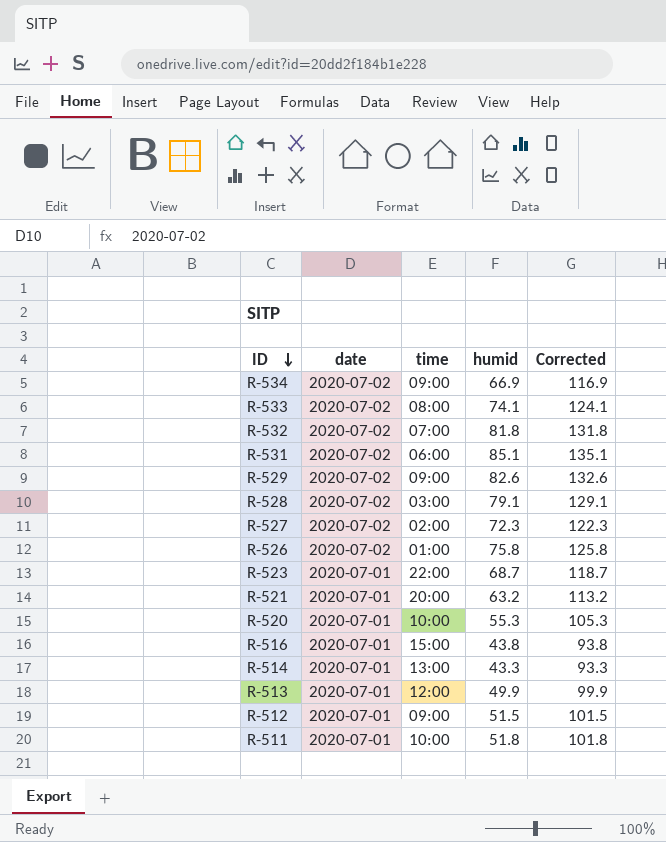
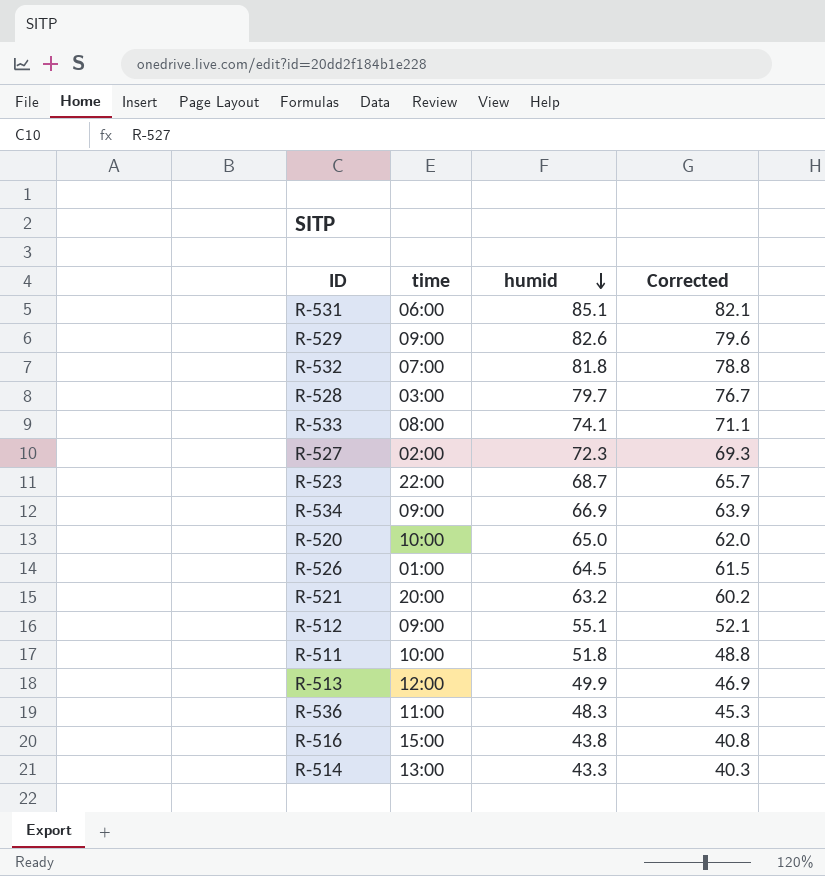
row order: ID descending -> humid descending
column date | position: 2 -> none
column Corrected | formula: [humid] + 50 -> [humid] - 3
R-528 | humid: 79.1 -> 79.7
R-520 | humid: 55.3 -> 65.0
R-526 | humid: 75.8 -> 64.5
R-512 | humid: 51.5 -> 55.1
row R-536: none -> 11:00 | 48.3 | 45.3

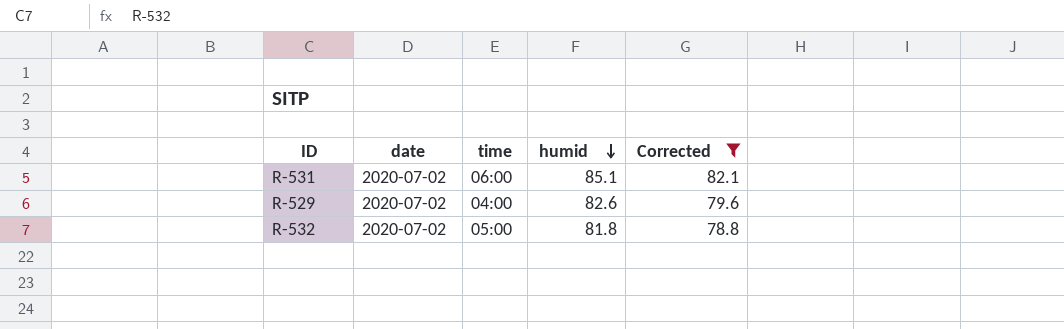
filter: none -> Corrected >= 78.8
column date | position: none -> 2
R-529 | time: 09:00 -> 04:00
R-532 | time: 07:00 -> 05:00

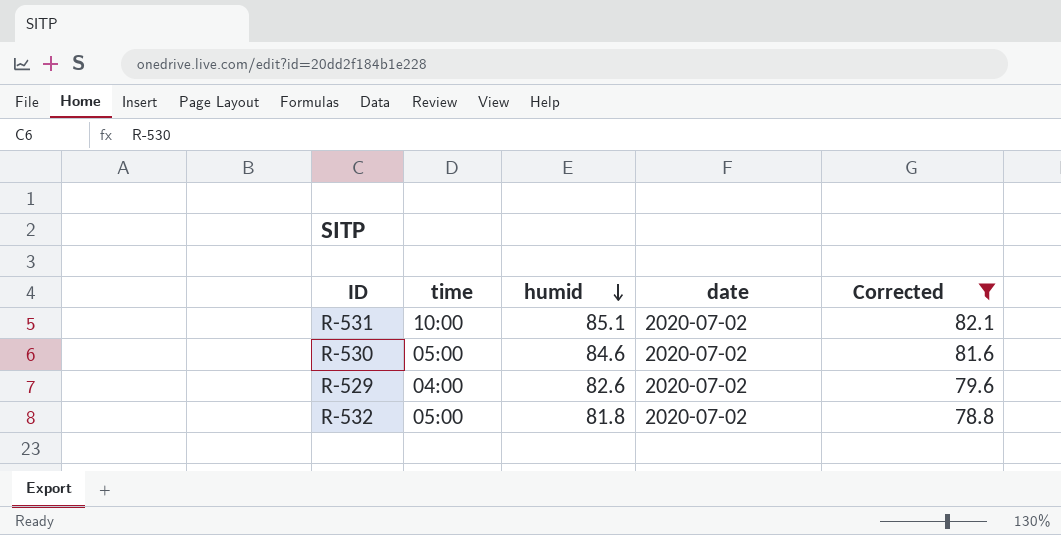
column date | position: 2 -> 4
R-531 | time: 06:00 -> 10:00
row R-530: none -> 05:00 | 84.6 | 2020-07-02 | 81.6

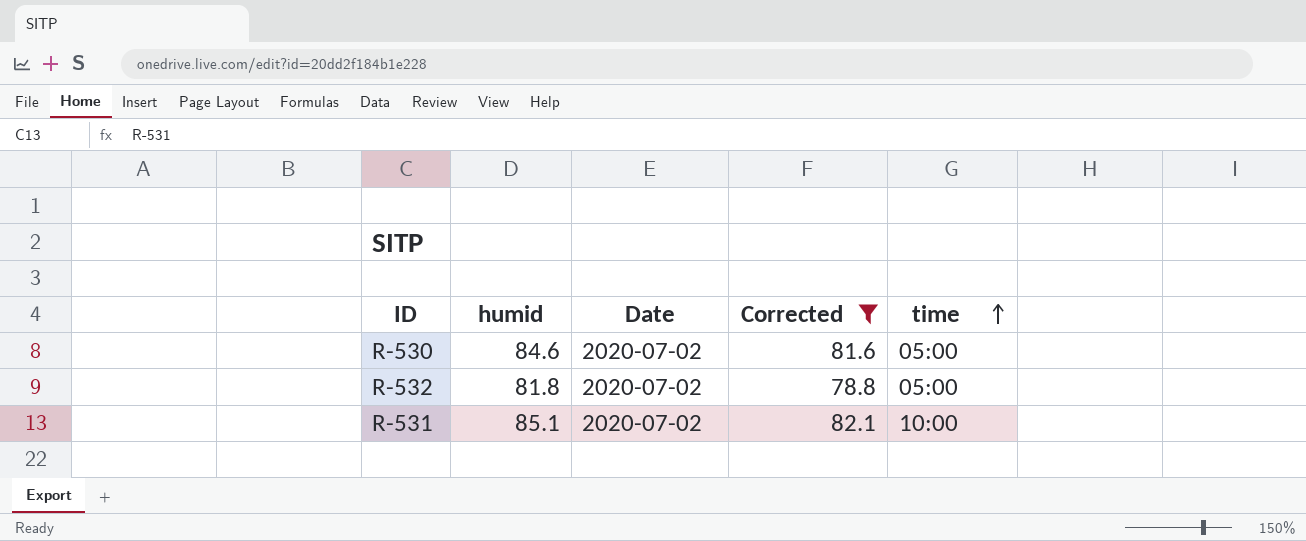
row order: humid descending -> time ascending
column name: date -> Date
column time | position: 2 -> 5
row R-529: 04:00 | 82.6 | 2020-07-02 | 79.6 -> none

